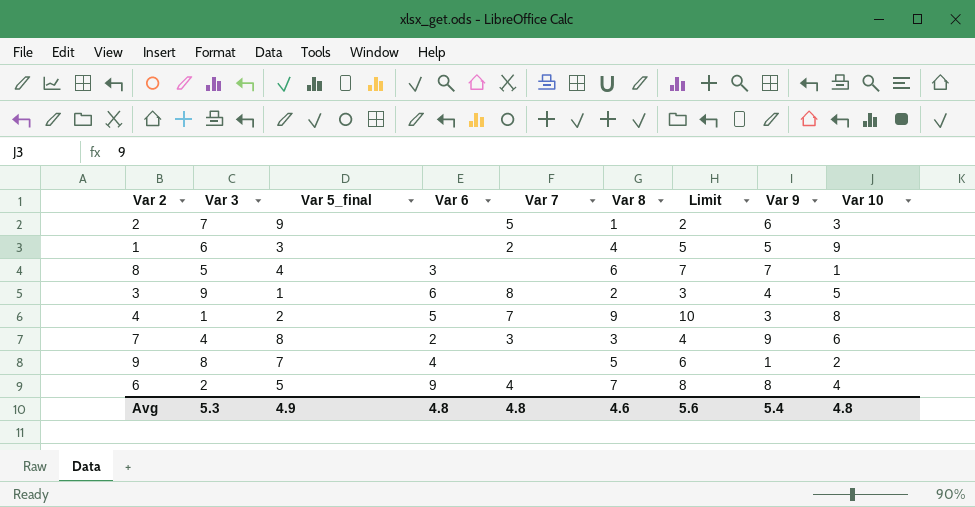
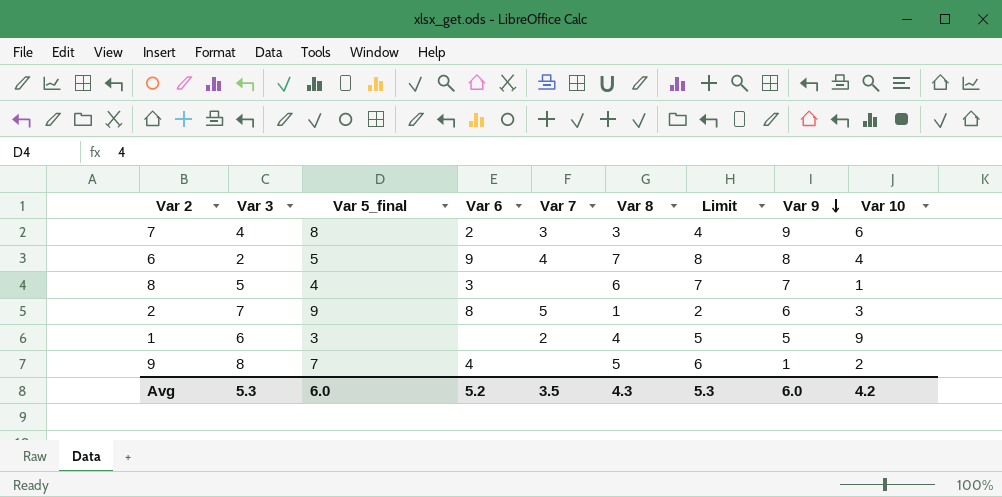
row order: none -> Var 9 descending
row 3: 9 | 1 | 6 | 8 | 2 | 3 | 4 | 5 -> none
row 4: 1 | 2 | 5 | 7 | 9 | 10 | 3 | 8 -> none
2 | Var 6: none -> 8
Avg | Var 5_final: 4.9 -> 6.0
Avg | Var 6: 4.8 -> 5.2
Avg | Var 7: 4.8 -> 3.5
Avg | Var 8: 4.6 -> 4.3
Avg | Limit: 5.6 -> 5.3
Avg | Var 9: 5.4 -> 6.0
Avg | Var 10: 4.8 -> 4.2

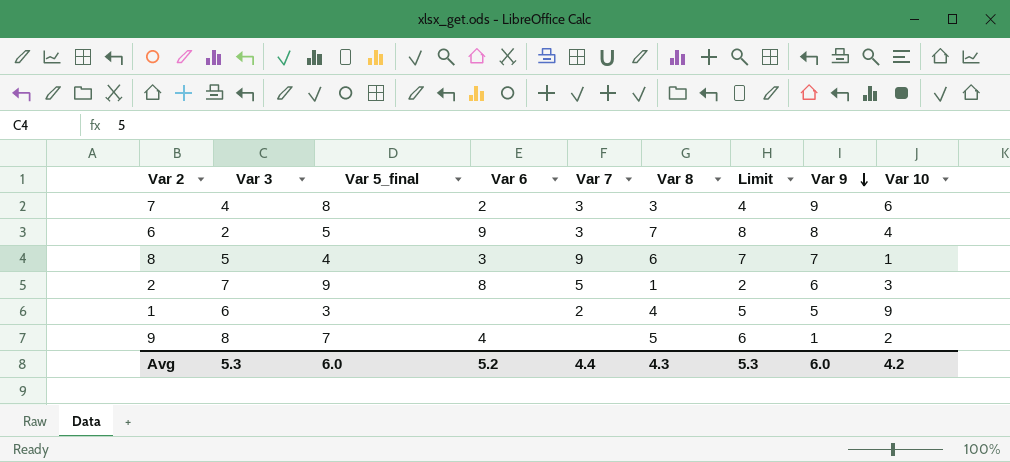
6 | Var 7: 4 -> 3
8 | Var 7: none -> 9
Avg | Var 7: 3.5 -> 4.4

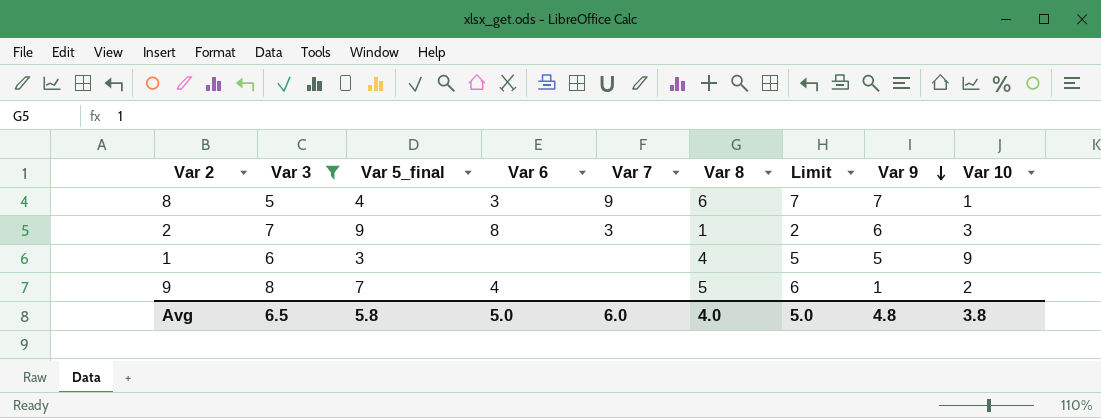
filter: none -> Var 3 >= 5
2 | Var 7: 5 -> 3
1 | Var 7: 2 -> none
Avg | Var 3: 5.3 -> 6.5
Avg | Var 5_final: 6.0 -> 5.8
Avg | Var 6: 5.2 -> 5.0
Avg | Var 7: 4.4 -> 6.0
Avg | Var 8: 4.3 -> 4.0
Avg | Limit: 5.3 -> 5.0
Avg | Var 9: 6.0 -> 4.8
Avg | Var 10: 4.2 -> 3.8

